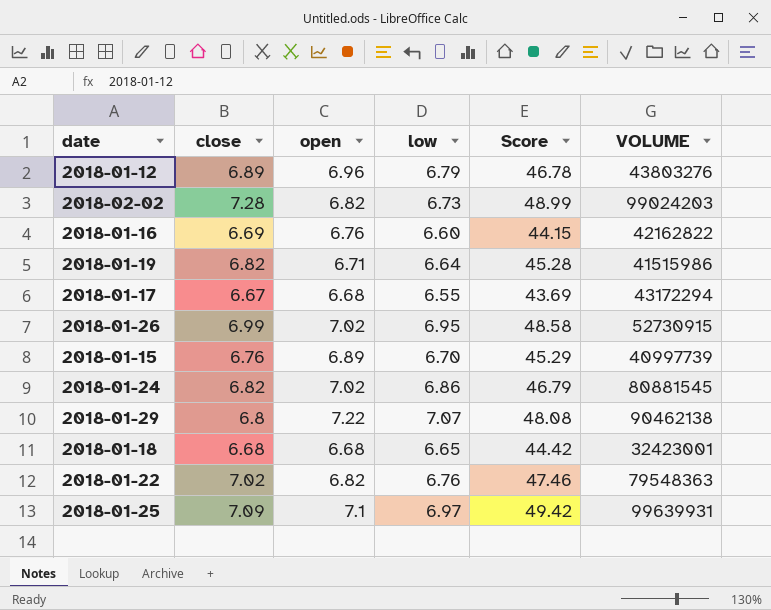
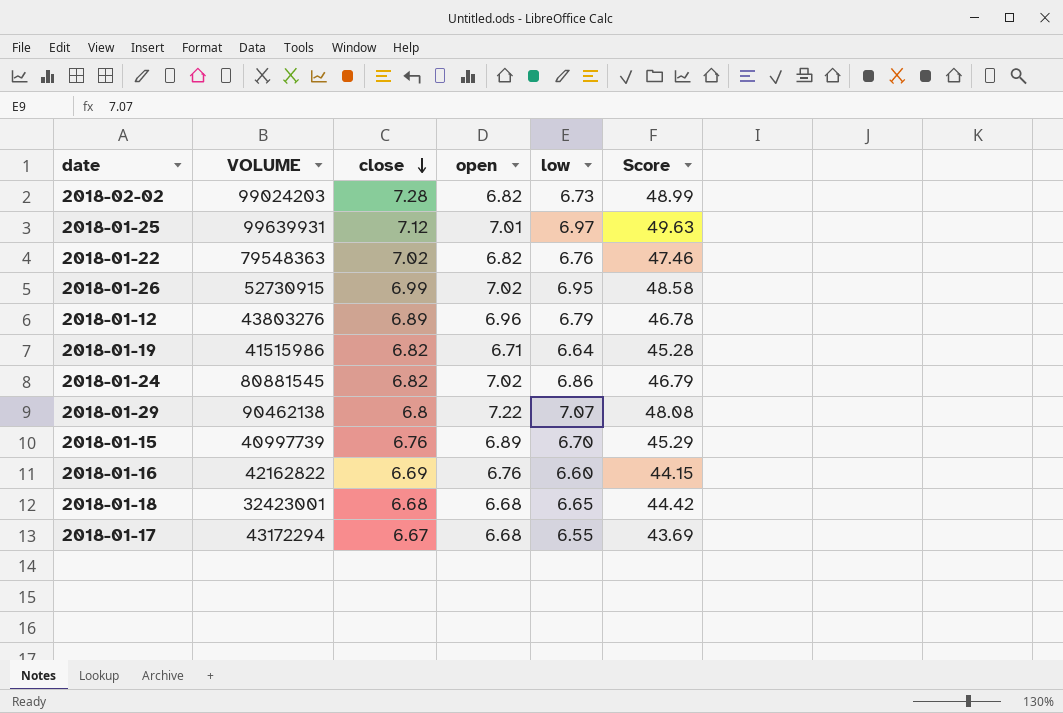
row order: none -> close descending
column VOLUME | position: 6 -> 2
2018-01-25 | close: 7.09 -> 7.12
2018-01-25 | open: 7.1 -> 7.01
2018-01-25 | Score: 49.42 -> 49.63

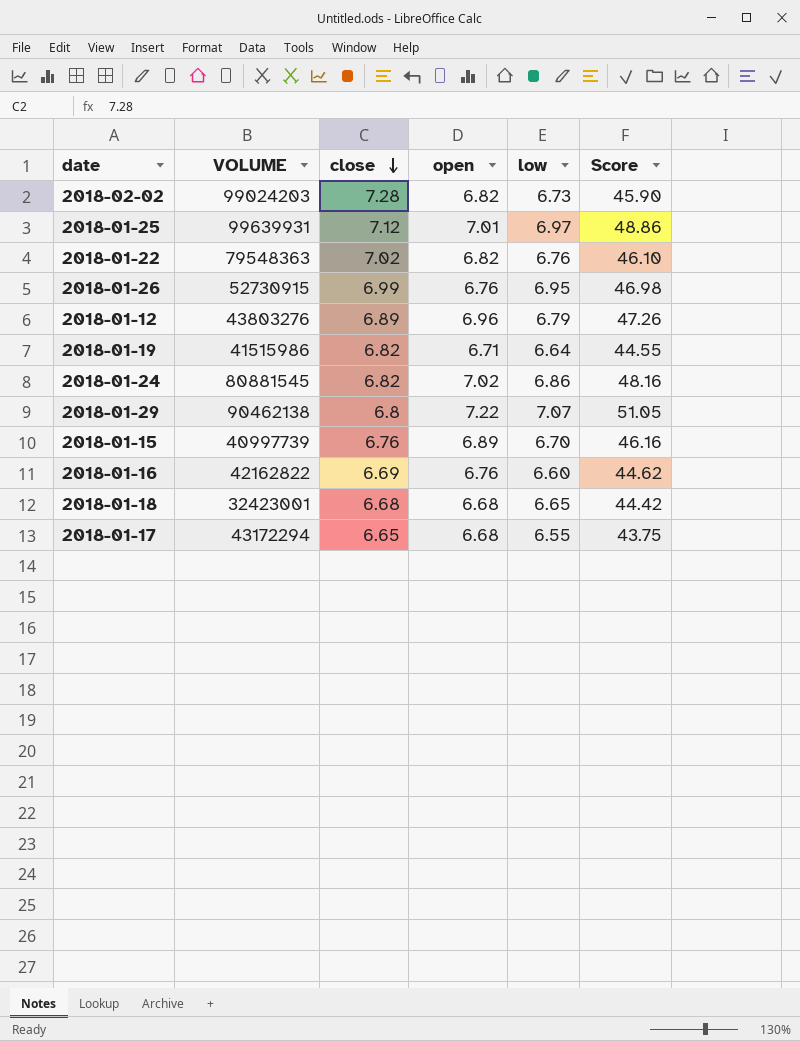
column Score | formula: [close] * [low] -> [open] * [low]
2018-01-26 | open: 7.02 -> 6.76
2018-01-17 | close: 6.67 -> 6.65

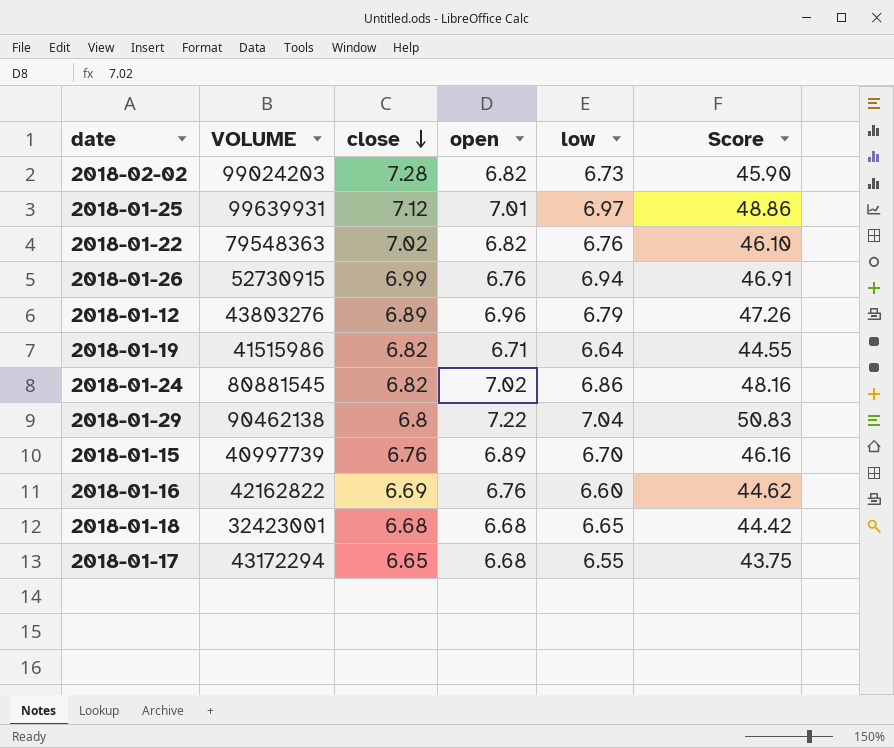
2018-01-26 | low: 6.95 -> 6.94
2018-01-26 | Score: 46.98 -> 46.91
2018-01-29 | low: 7.07 -> 7.04
2018-01-29 | Score: 51.05 -> 50.83

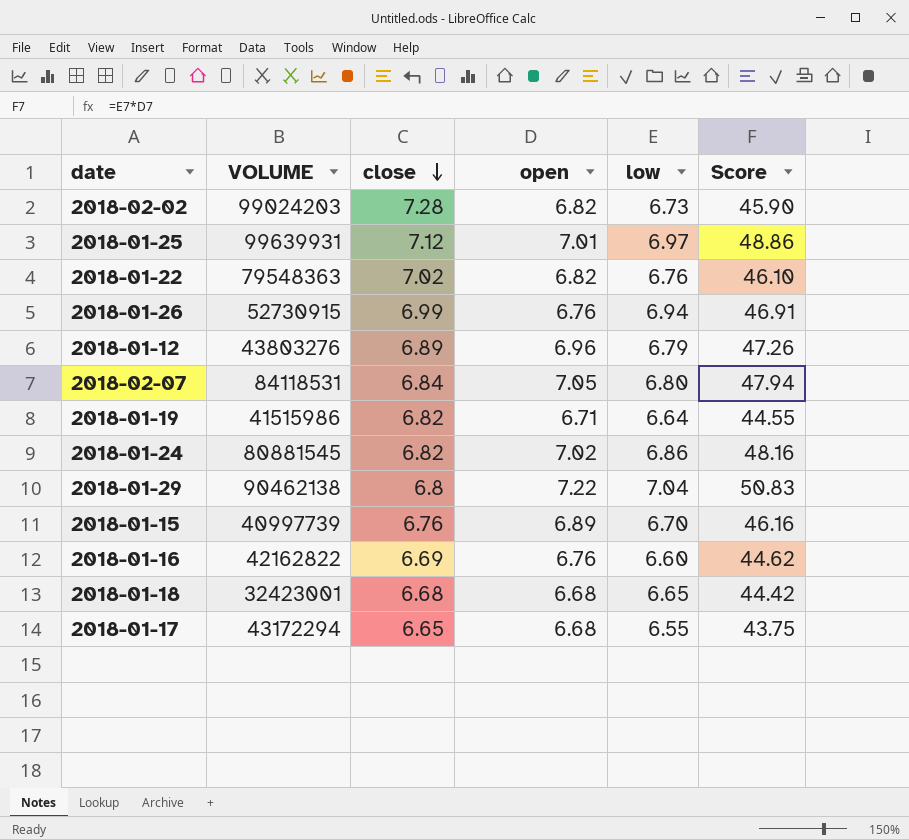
row 2018-02-07: none -> 84118531 | 6.84 | 7.05 | 6.80 | 47.94

